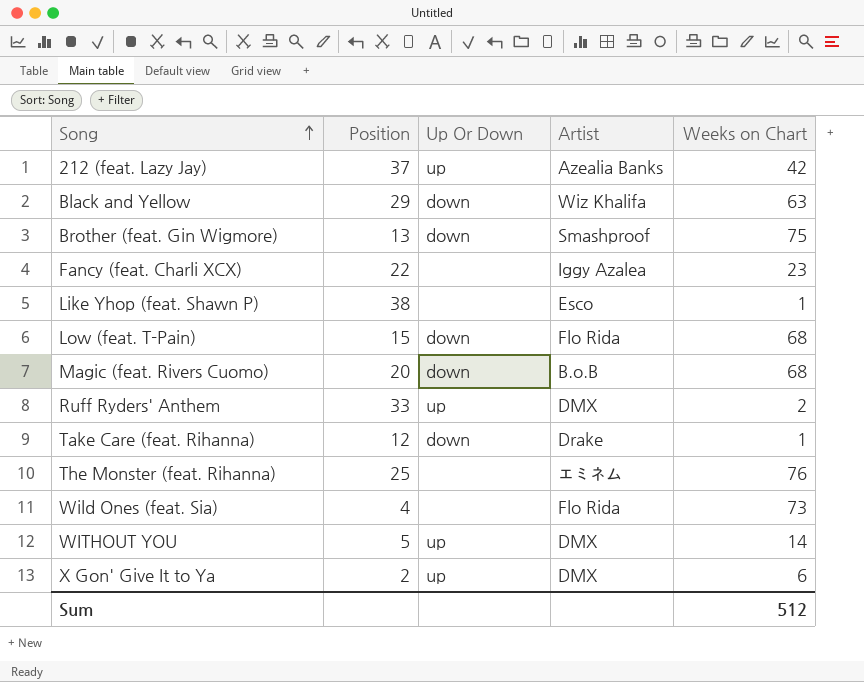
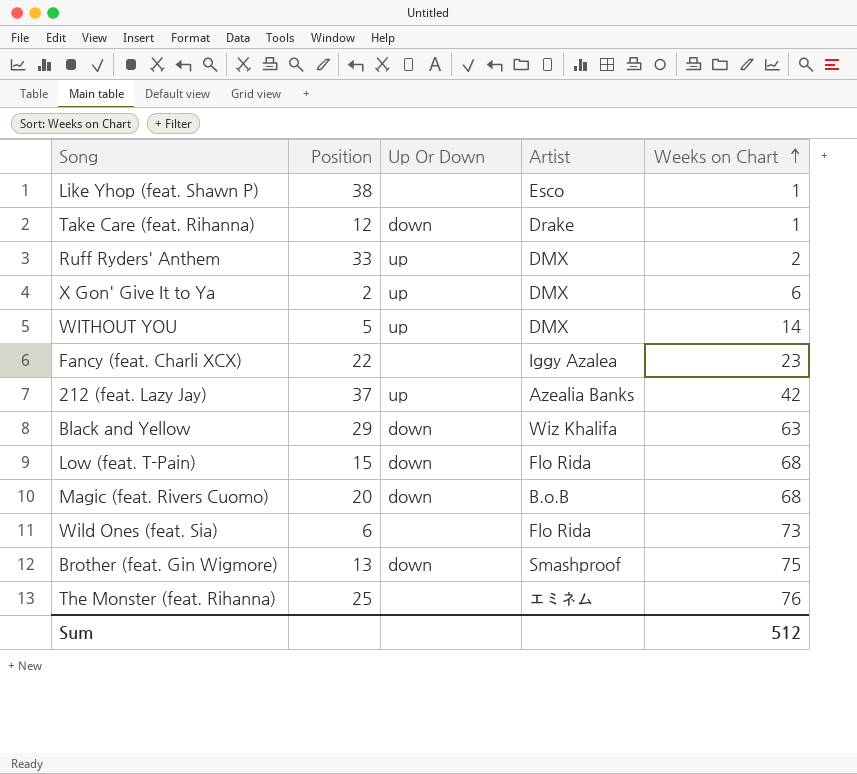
row order: Song ascending -> Weeks on Chart ascending
Wild Ones (feat. Sia) | Position: 4 -> 6

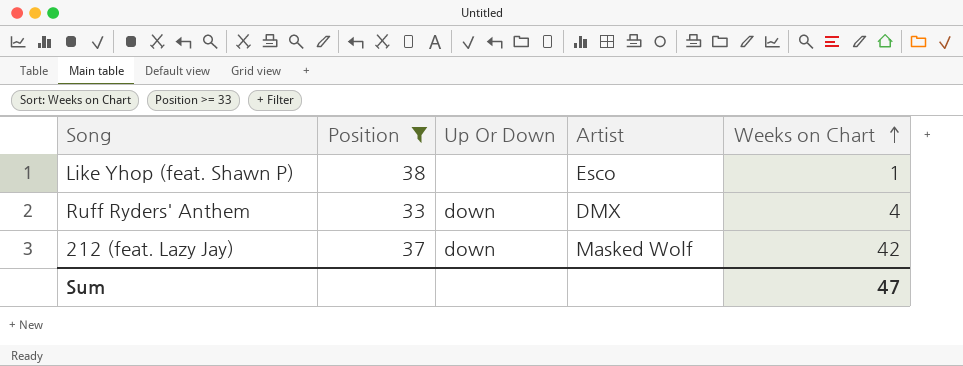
filter: none -> Position >= 33
Ruff Ryders' Anthem | Up Or Down: up -> down
Ruff Ryders' Anthem | Weeks on Chart: 2 -> 4
212 (feat. Lazy Jay) | Up Or Down: up -> down
212 (feat. Lazy Jay) | Artist: Azealia Banks -> Masked Wolf
Sum | Weeks on Chart: 512 -> 47

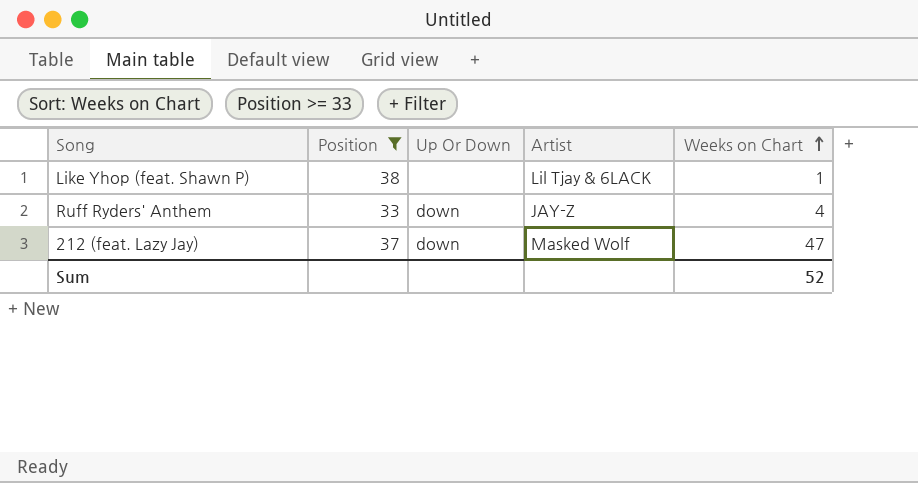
Like Yhop (feat. Shawn P) | Artist: Esco -> Lil Tjay & 6LACK
Ruff Ryders' Anthem | Artist: DMX -> JAY-Z
212 (feat. Lazy Jay) | Weeks on Chart: 42 -> 47
Sum | Weeks on Chart: 47 -> 52

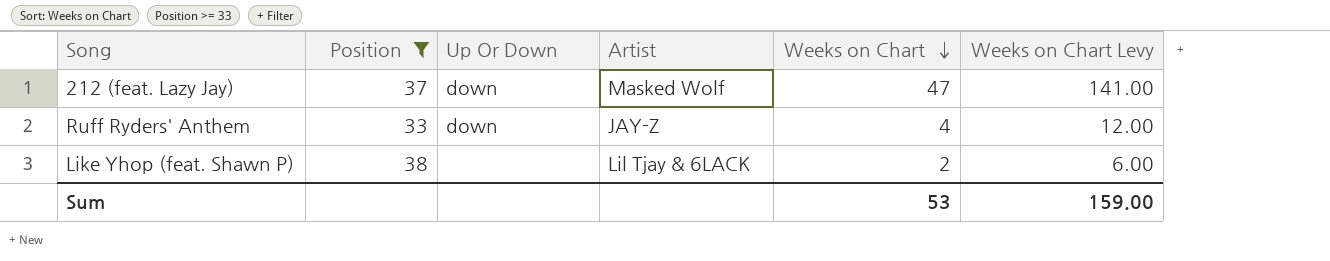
row order: Weeks on Chart ascending -> Weeks on Chart descending
column Weeks on Chart Levy | formula: none -> [Weeks on Chart] * 3
Like Yhop (feat. Shawn P) | Weeks on Chart: 1 -> 2
Sum | Weeks on Chart: 52 -> 53

